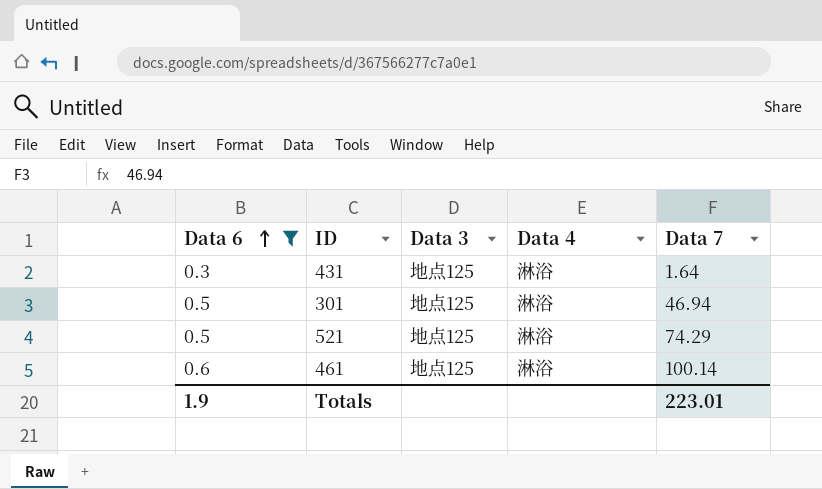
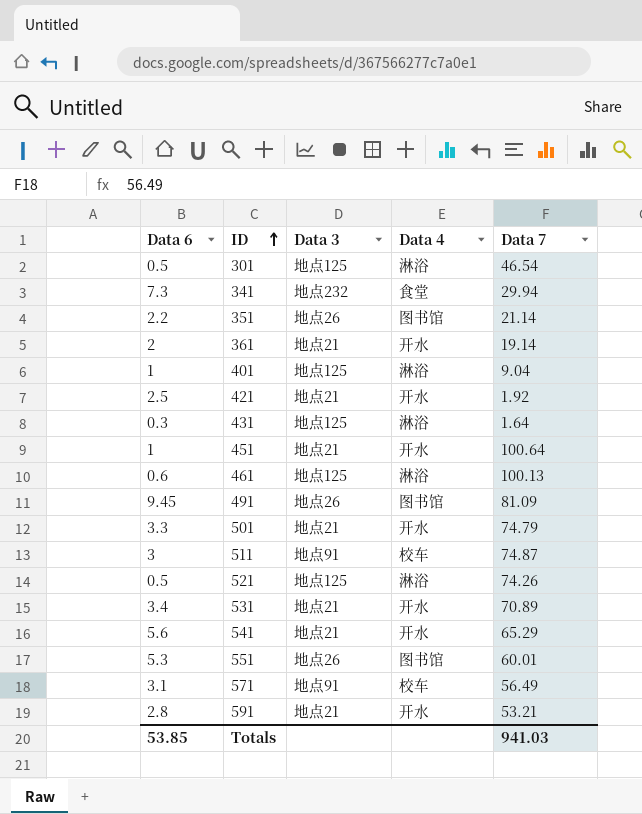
filter: Data 6 <= 0.6 -> none
row order: Data 6 ascending -> ID ascending
301 | Data 7: 46.94 -> 46.54
461 | Data 7: 100.14 -> 100.13
521 | Data 7: 74.29 -> 74.26
Totals | Data 6: 1.9 -> 53.85
Totals | Data 7: 223.01 -> 941.03

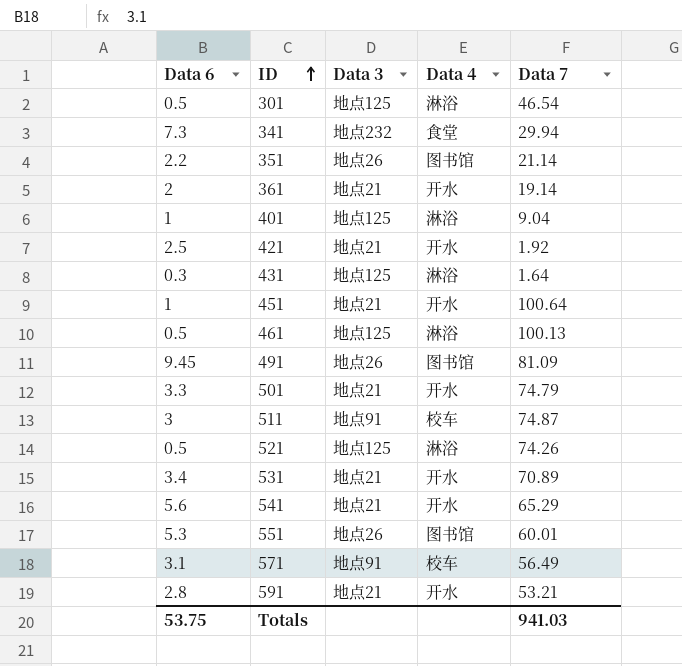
461 | Data 6: 0.6 -> 0.5
Totals | Data 6: 53.85 -> 53.75

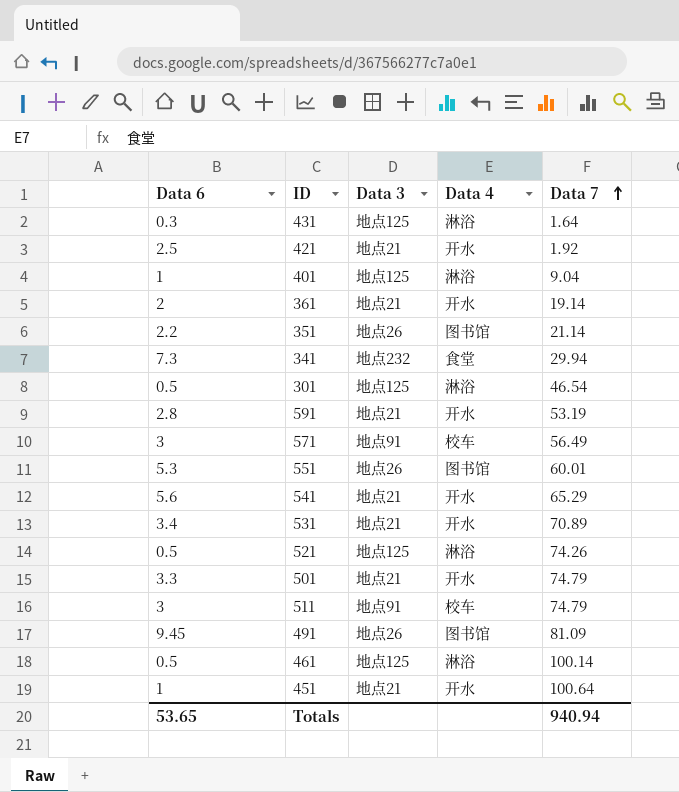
row order: ID ascending -> Data 7 ascending
591 | Data 7: 53.21 -> 53.19
571 | Data 6: 3.1 -> 3
511 | Data 7: 74.87 -> 74.79
461 | Data 7: 100.13 -> 100.14
Totals | Data 6: 53.75 -> 53.65
Totals | Data 7: 941.03 -> 940.94

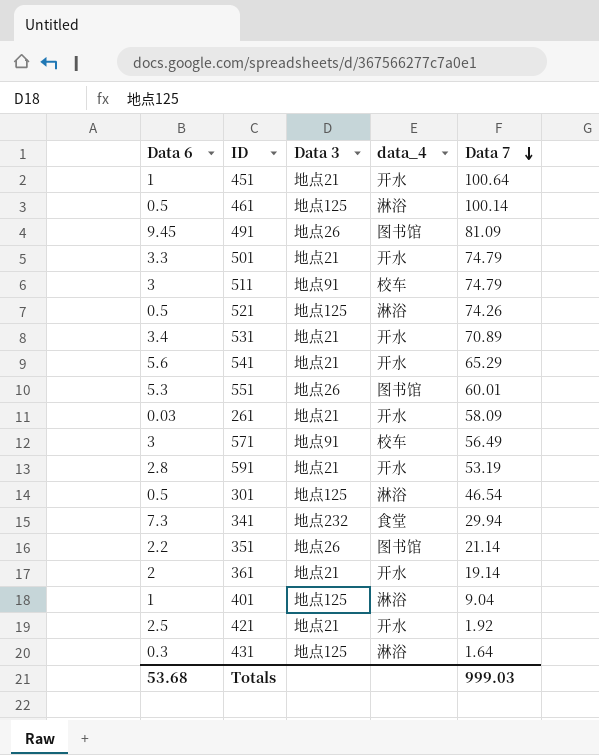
row order: Data 7 ascending -> Data 7 descending
column name: Data 4 -> data_4
row 261: none -> 0.03 | 地点21 | 开水 | 58.09
Totals | Data 6: 53.65 -> 53.68
Totals | Data 7: 940.94 -> 999.03

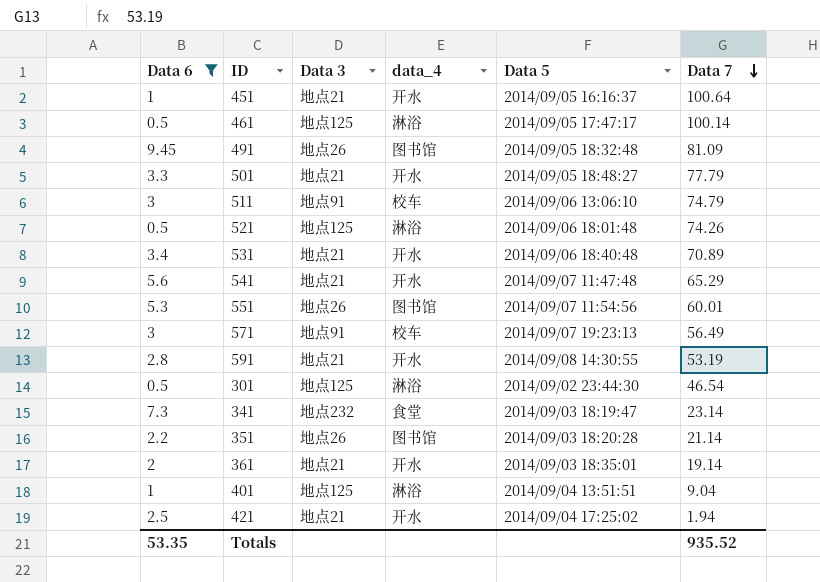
filter: none -> Data 6 >= 0.5
column Data 5 | position: none -> 5
501 | Data 7: 74.79 -> 77.79
341 | Data 7: 29.94 -> 23.14
421 | Data 7: 1.92 -> 1.94
Totals | Data 6: 53.68 -> 53.35
Totals | Data 7: 999.03 -> 935.52

